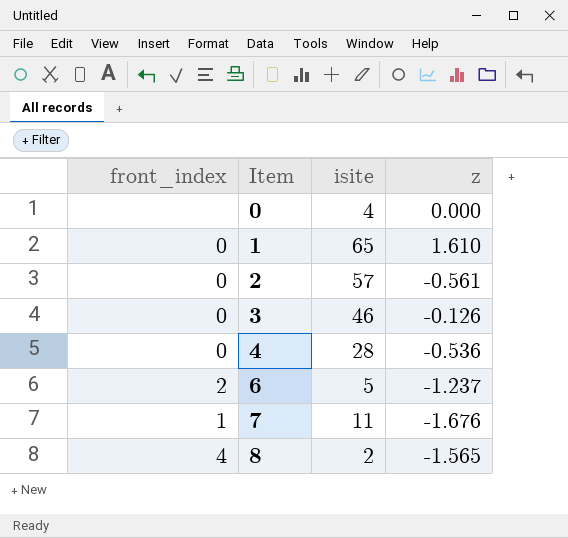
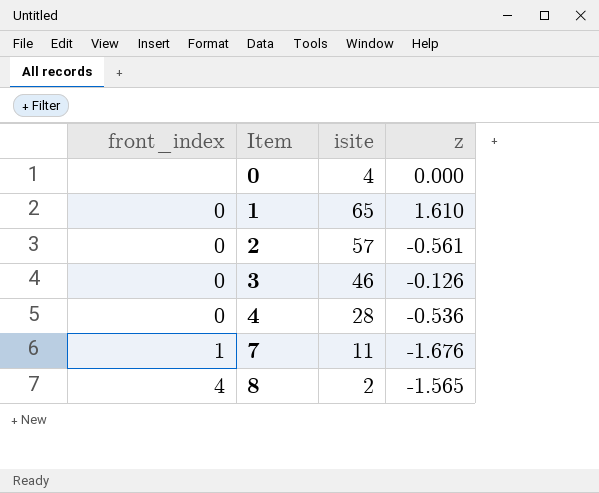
row 6: 2 | 5 | -1.237 -> none

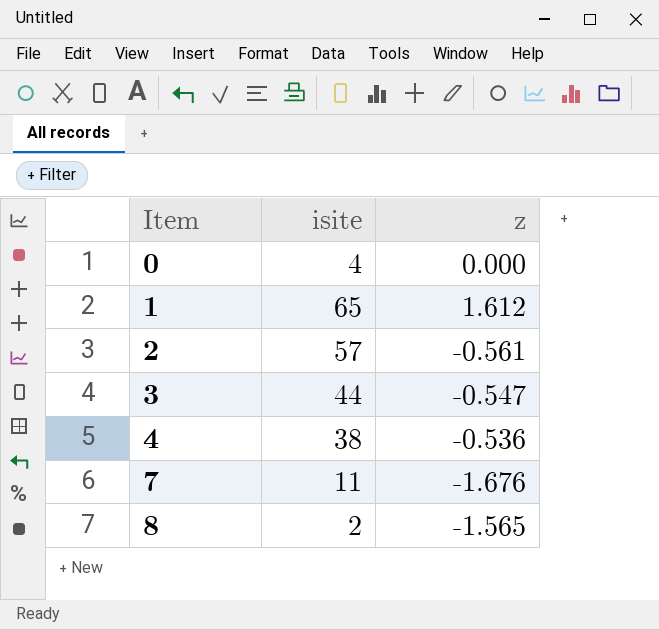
column front_index | position: 1 -> none
1 | z: 1.610 -> 1.612
3 | isite: 46 -> 44
3 | z: -0.126 -> -0.547
4 | isite: 28 -> 38

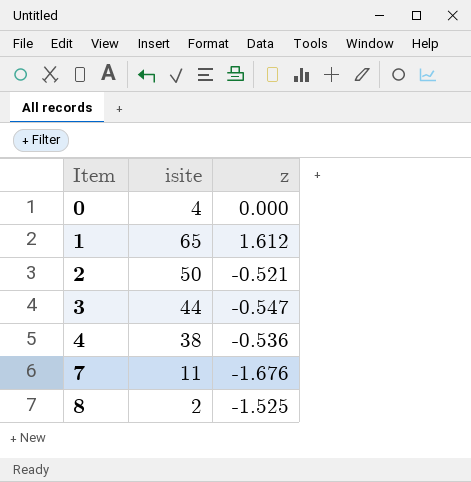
2 | isite: 57 -> 50
2 | z: -0.561 -> -0.521
8 | z: -1.565 -> -1.525

